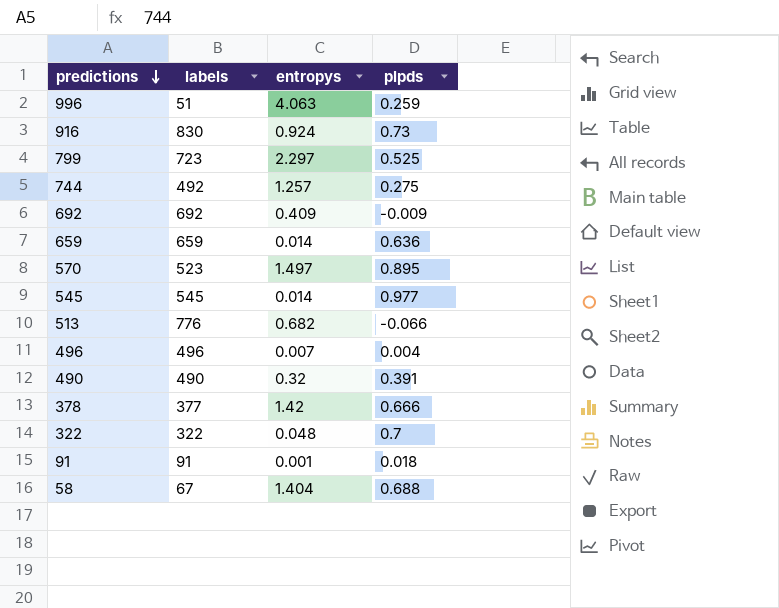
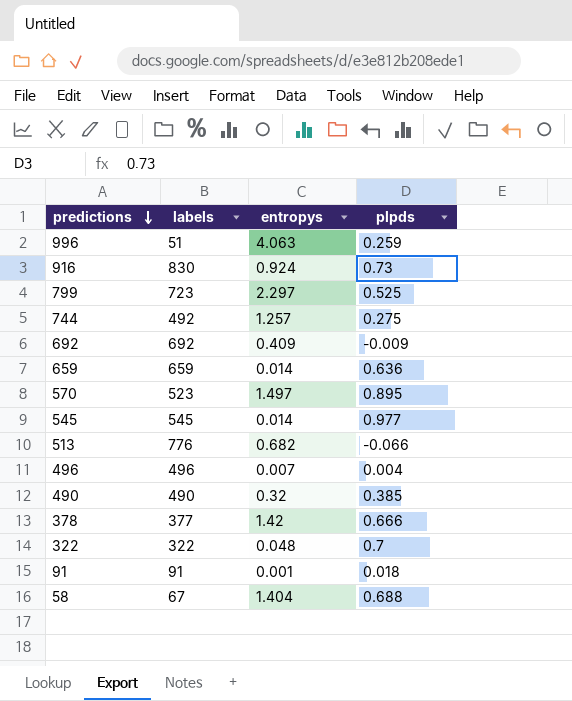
490 | plpds: 0.391 -> 0.385

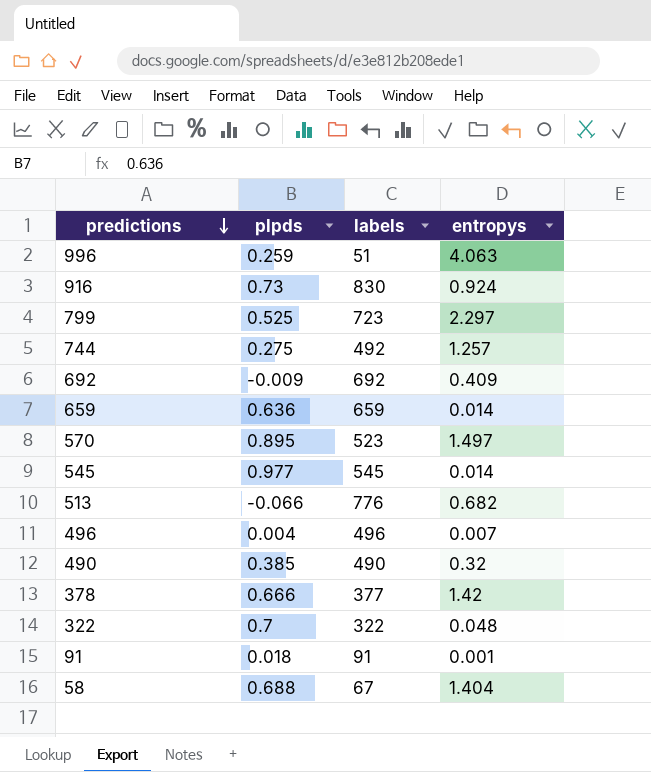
column plpds | position: 4 -> 2

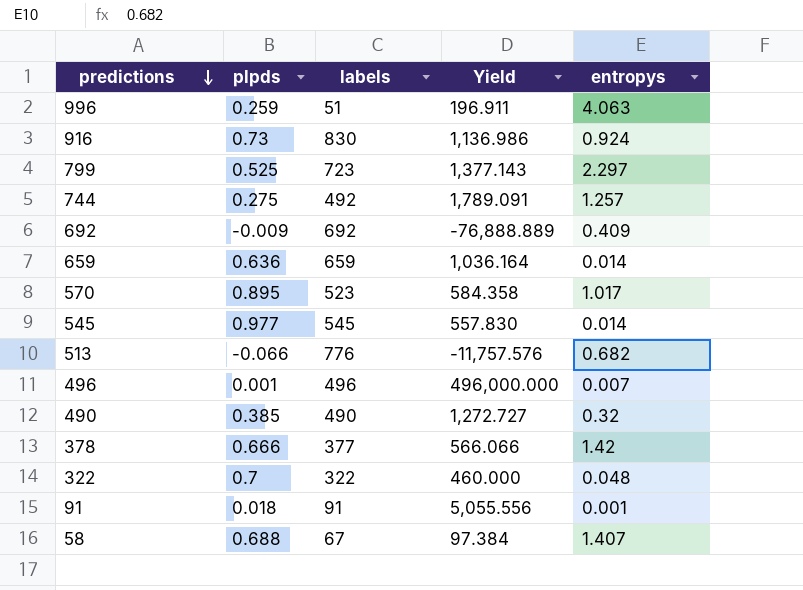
column Yield | formula: none -> [labels] / [plpds]
570 | entropys: 1.497 -> 1.017
496 | plpds: 0.004 -> 0.001
58 | entropys: 1.404 -> 1.407

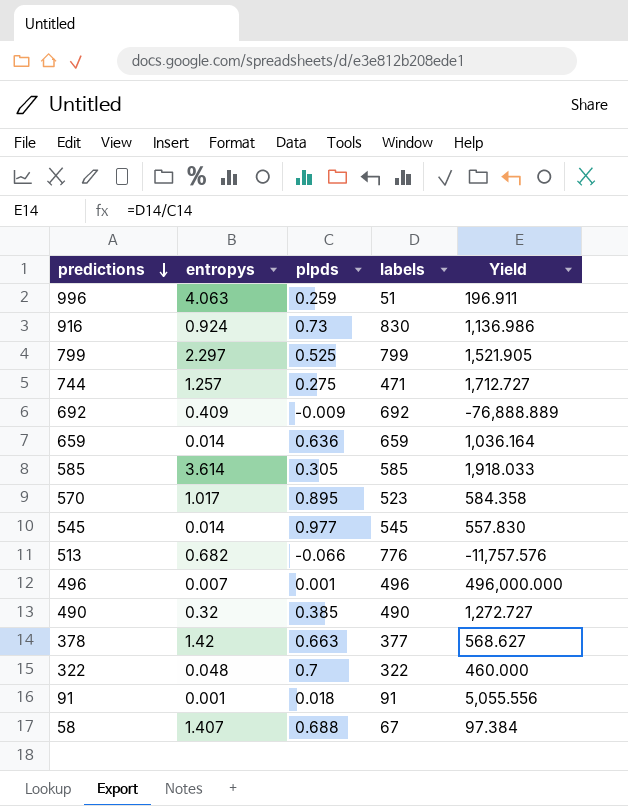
column entropys | position: 5 -> 2
799 | labels: 723 -> 799
799 | Yield: 1,377.143 -> 1,521.905
744 | labels: 492 -> 471
744 | Yield: 1,789.091 -> 1,712.727
row 585: none -> 3.614 | 0.305 | 585 | 1,918.033
378 | plpds: 0.666 -> 0.663
378 | Yield: 566.066 -> 568.627

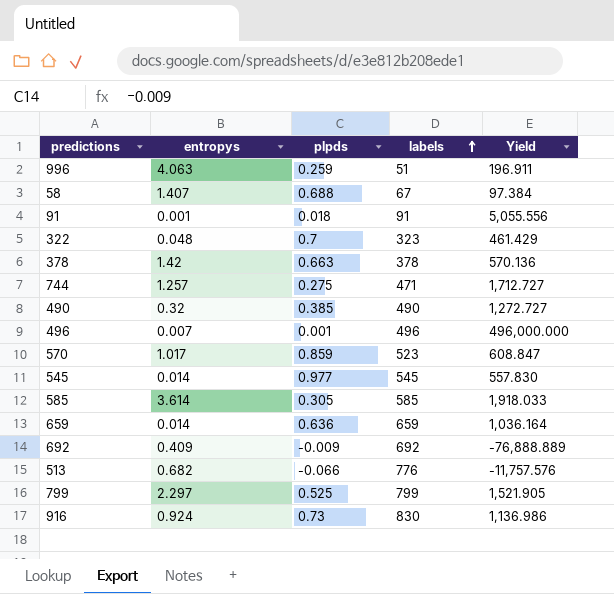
row order: predictions descending -> labels ascending
322 | labels: 322 -> 323
322 | Yield: 460.000 -> 461.429
378 | labels: 377 -> 378
378 | Yield: 568.627 -> 570.136
570 | plpds: 0.895 -> 0.859
570 | Yield: 584.358 -> 608.847

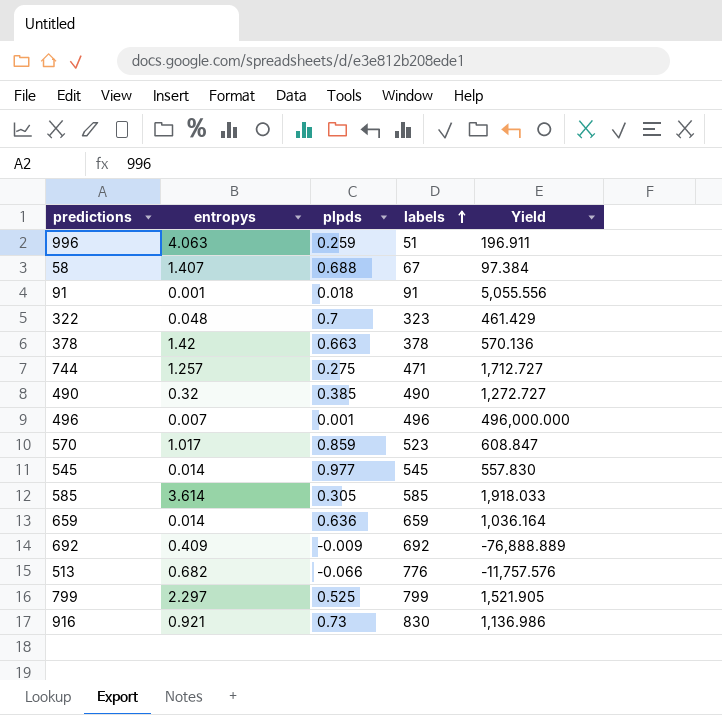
916 | entropys: 0.924 -> 0.921

